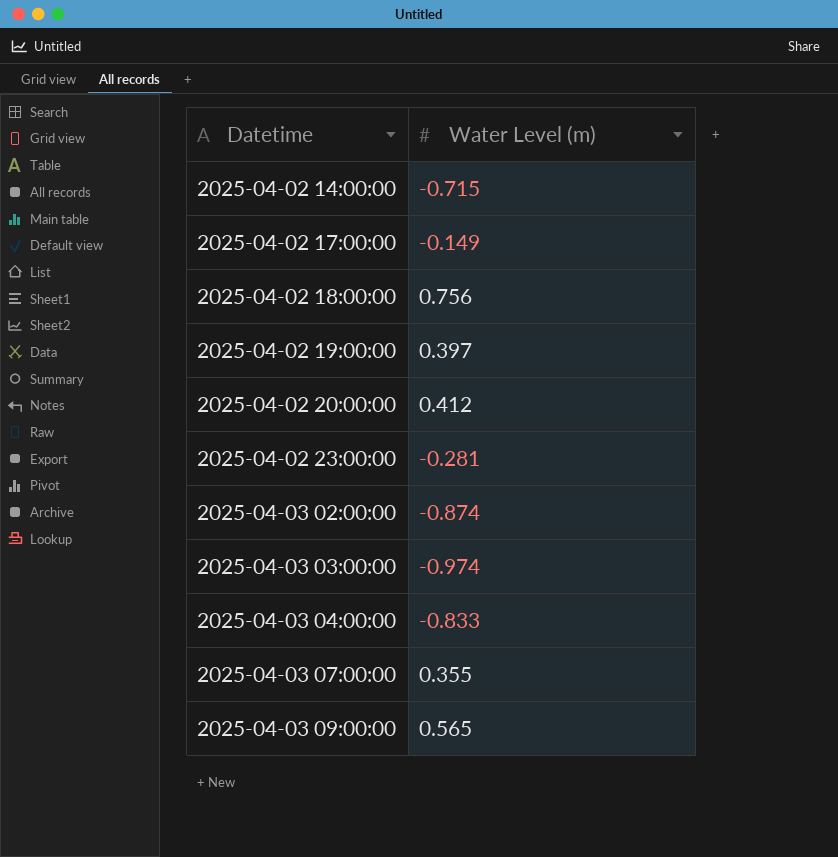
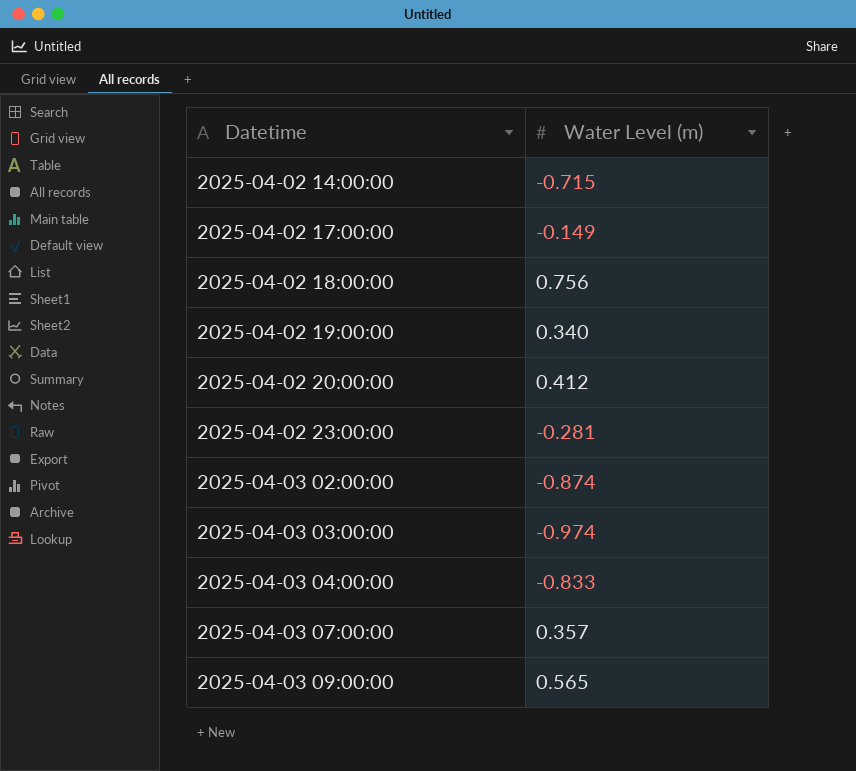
2025-04-02 19:00:00 | Water Level (m): 0.397 -> 0.340
2025-04-03 07:00:00 | Water Level (m): 0.355 -> 0.357

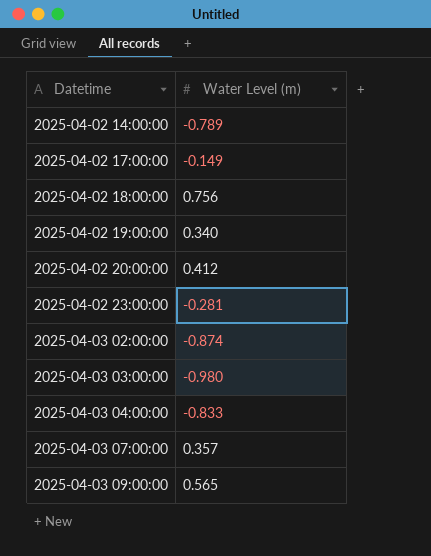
2025-04-02 14:00:00 | Water Level (m): -0.715 -> -0.789
2025-04-03 03:00:00 | Water Level (m): -0.974 -> -0.980

